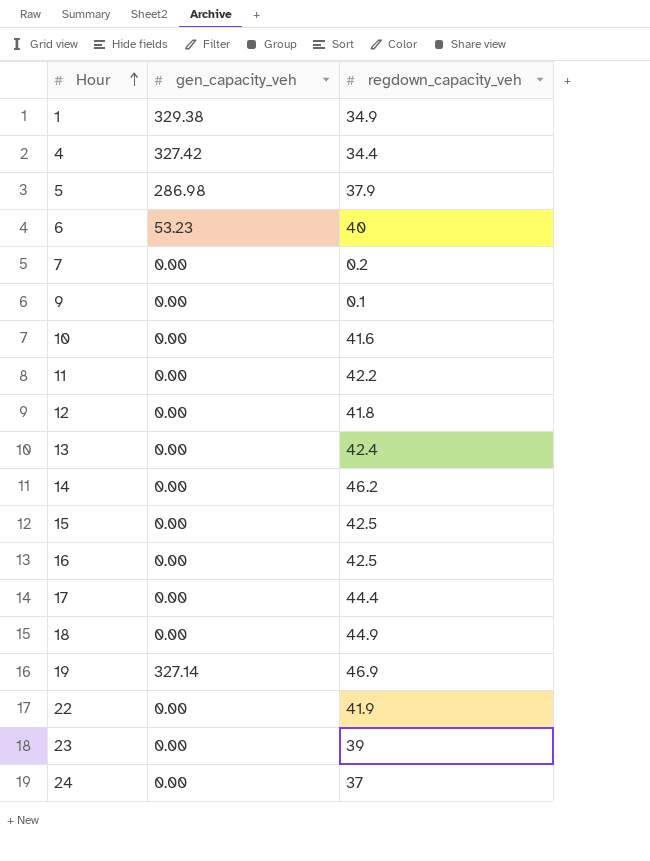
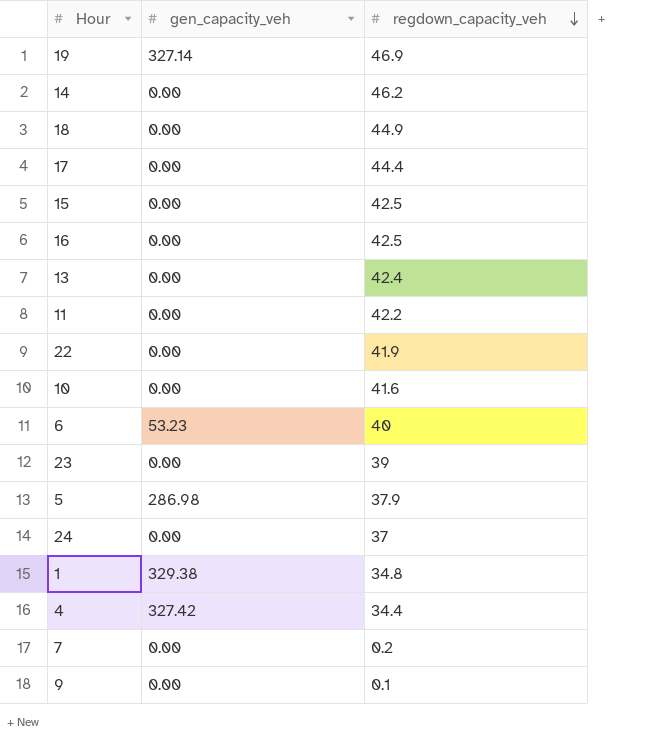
row order: Hour ascending -> regdown_capacity_veh descending
row 12: 0.00 | 41.8 -> none
1 | regdown_capacity_veh: 34.9 -> 34.8

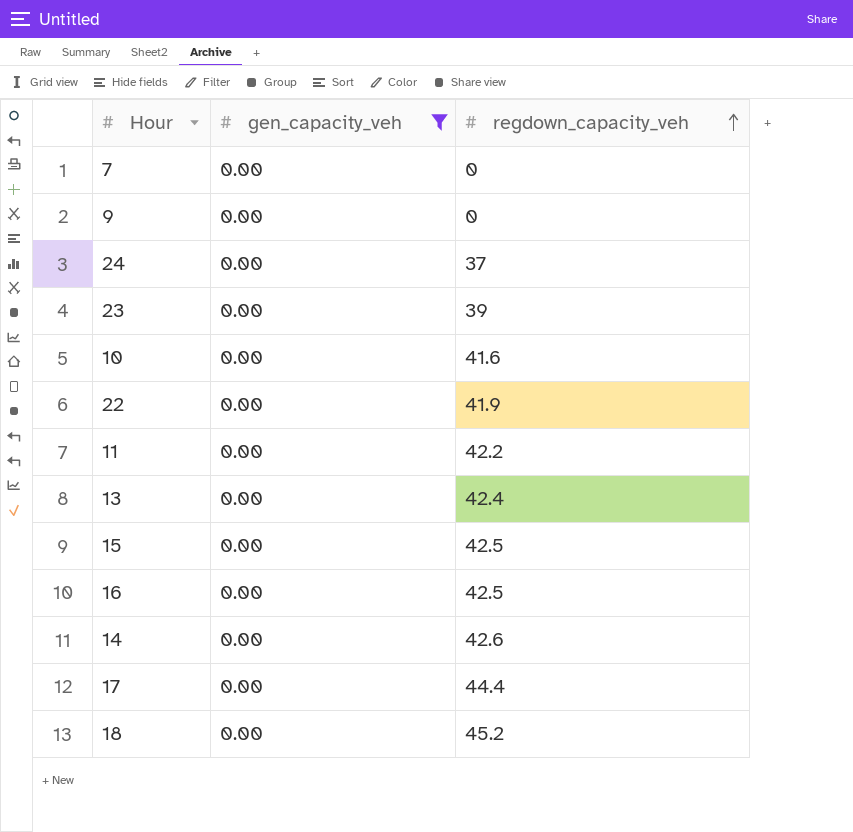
filter: none -> gen_capacity_veh = 0.00
row order: regdown_capacity_veh descending -> regdown_capacity_veh ascending
7 | regdown_capacity_veh: 0.2 -> 0
9 | regdown_capacity_veh: 0.1 -> 0
14 | regdown_capacity_veh: 46.2 -> 42.6
18 | regdown_capacity_veh: 44.9 -> 45.2

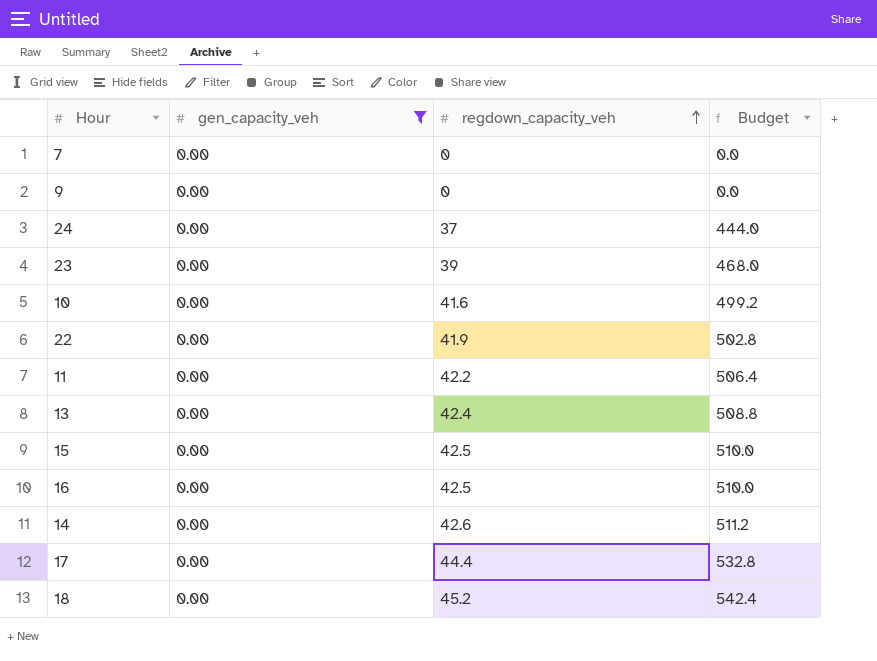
column Budget | formula: none -> [regdown_capacity_veh] * 12

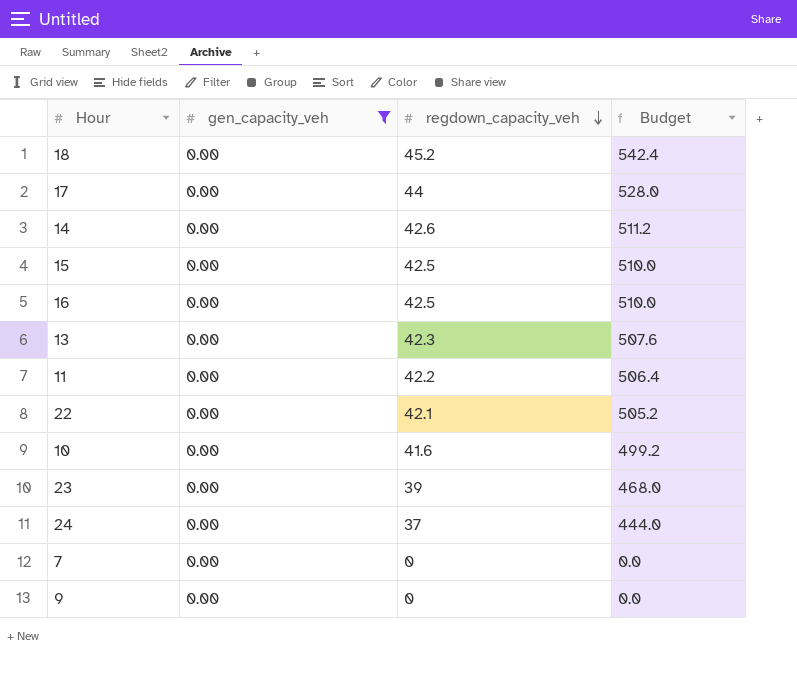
row order: regdown_capacity_veh ascending -> regdown_capacity_veh descending
17 | regdown_capacity_veh: 44.4 -> 44
17 | Budget: 532.8 -> 528.0
13 | regdown_capacity_veh: 42.4 -> 42.3
13 | Budget: 508.8 -> 507.6
22 | regdown_capacity_veh: 41.9 -> 42.1
22 | Budget: 502.8 -> 505.2

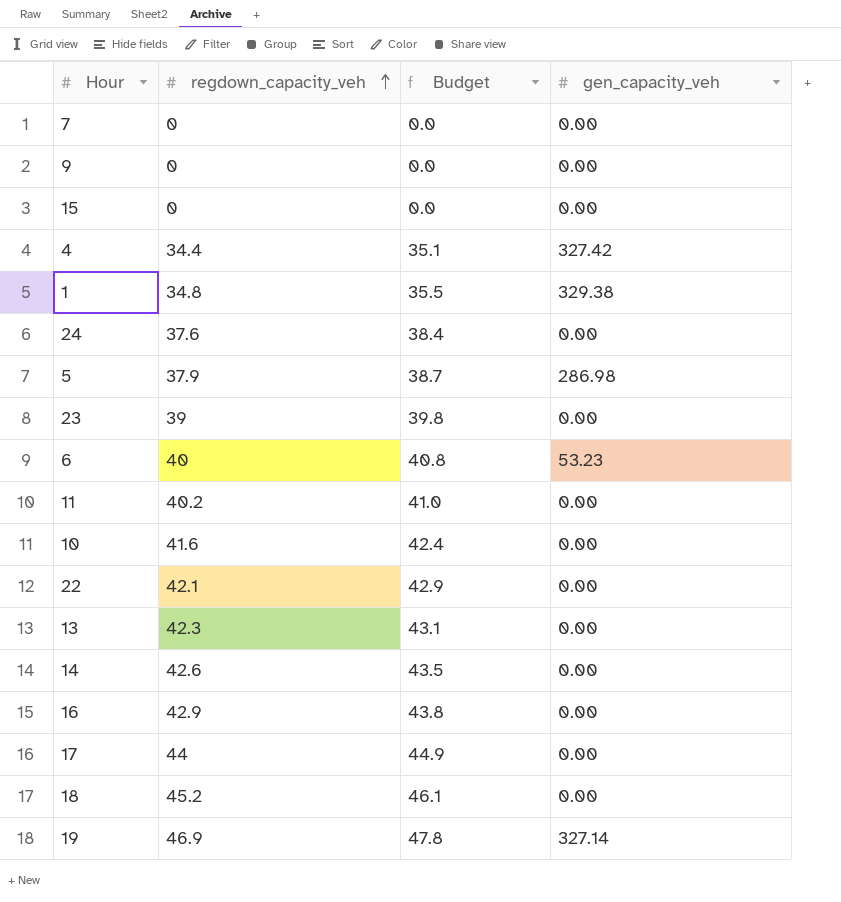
filter: gen_capacity_veh = 0.00 -> none
row order: regdown_capacity_veh descending -> regdown_capacity_veh ascending
column Budget | formula: [regdown_capacity_veh] * 12 -> [regdown_capacity_veh] * 1.02
column gen_capacity_veh | position: 2 -> 4
15 | regdown_capacity_veh: 42.5 -> 0
24 | regdown_capacity_veh: 37 -> 37.6
11 | regdown_capacity_veh: 42.2 -> 40.2
16 | regdown_capacity_veh: 42.5 -> 42.9

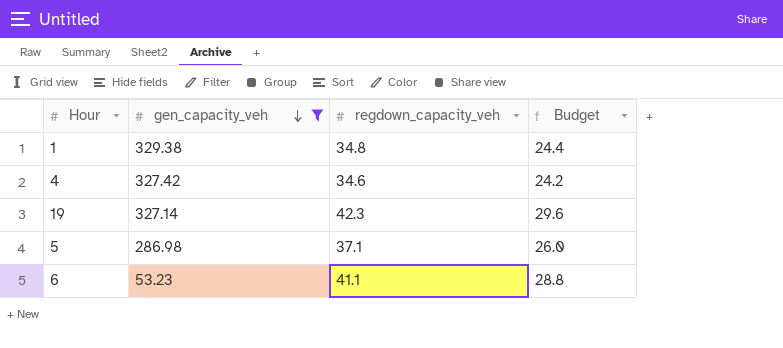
filter: none -> gen_capacity_veh != 0.00
row order: regdown_capacity_veh ascending -> gen_capacity_veh descending
column gen_capacity_veh | position: 4 -> 2
column Budget | formula: [regdown_capacity_veh] * 1.02 -> [regdown_capacity_veh] * 0.7
4 | regdown_capacity_veh: 34.4 -> 34.6
19 | regdown_capacity_veh: 46.9 -> 42.3
5 | regdown_capacity_veh: 37.9 -> 37.1
6 | regdown_capacity_veh: 40 -> 41.1

